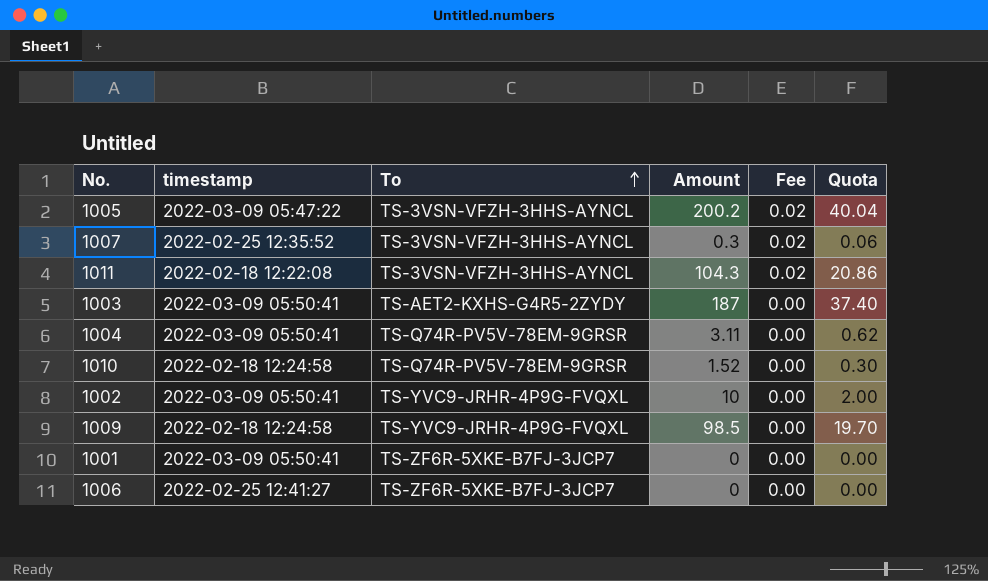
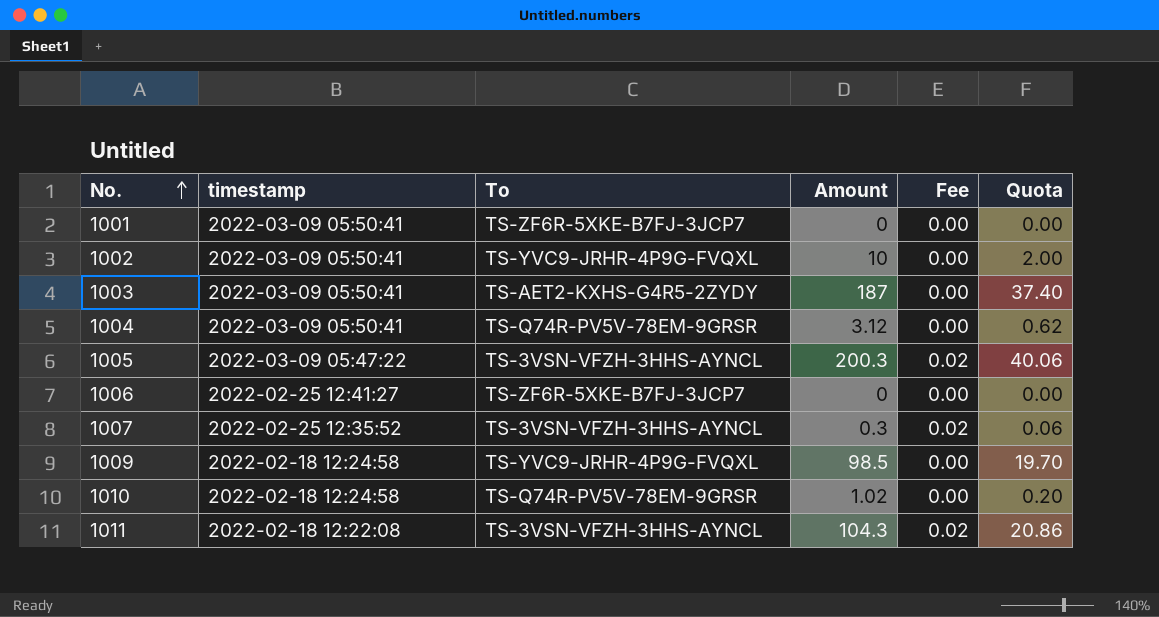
row order: To ascending -> No. ascending
1004 | Amount: 3.11 -> 3.12
1005 | Amount: 200.2 -> 200.3
1005 | Quota: 40.04 -> 40.06
1010 | Amount: 1.52 -> 1.02
1010 | Quota: 0.30 -> 0.20

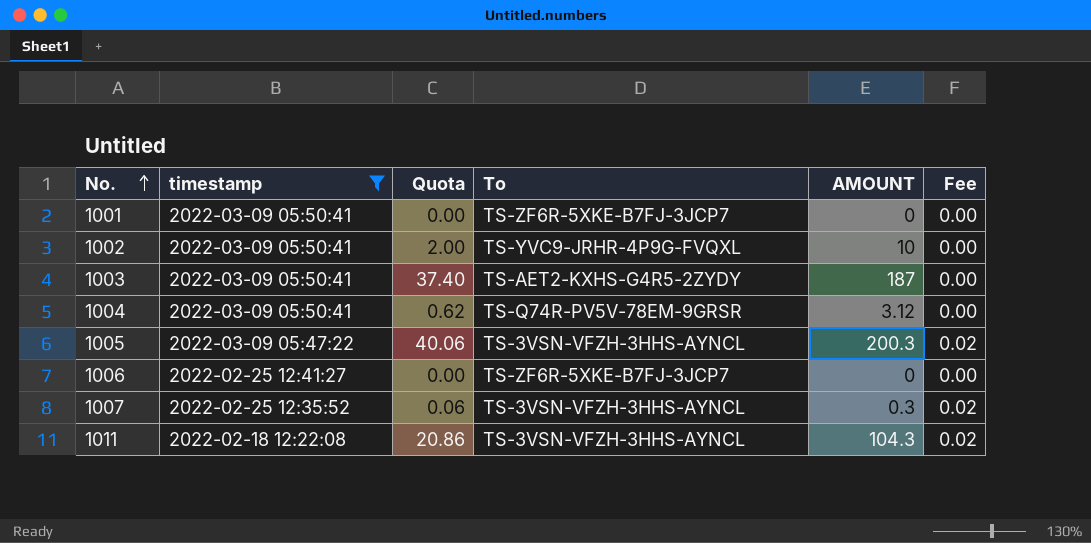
filter: none -> timestamp != 2022-02-18 12:24:58
column Quota | position: 6 -> 3
column name: Amount -> AMOUNT

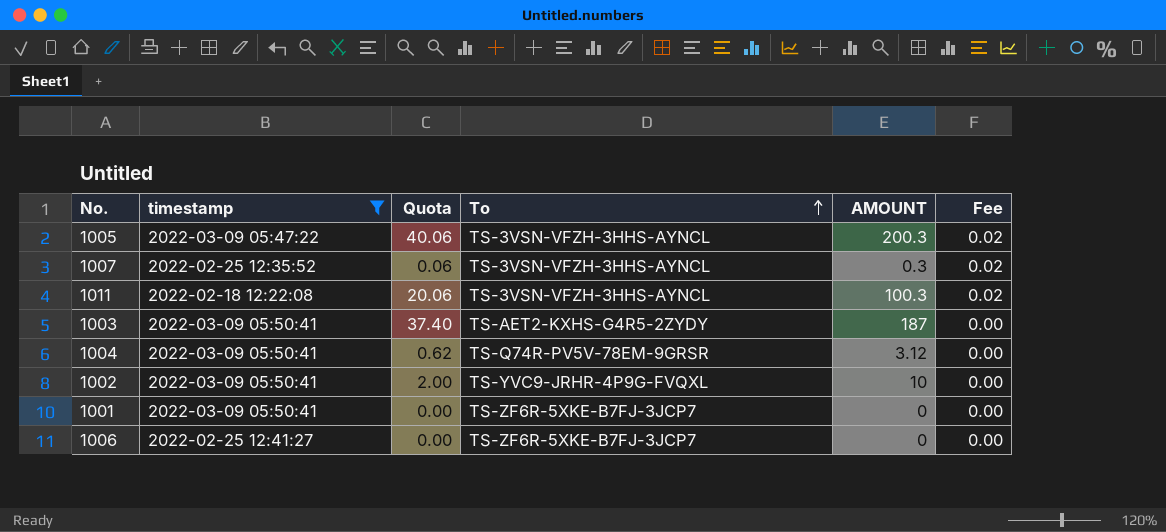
row order: No. ascending -> To ascending
1011 | Quota: 20.86 -> 20.06
1011 | AMOUNT: 104.3 -> 100.3

